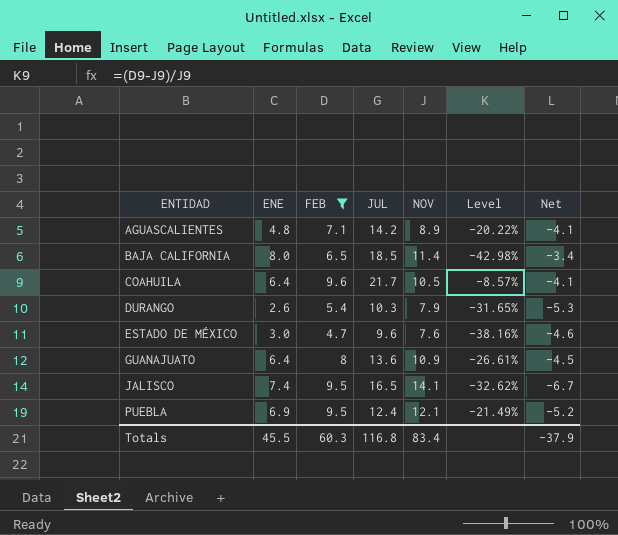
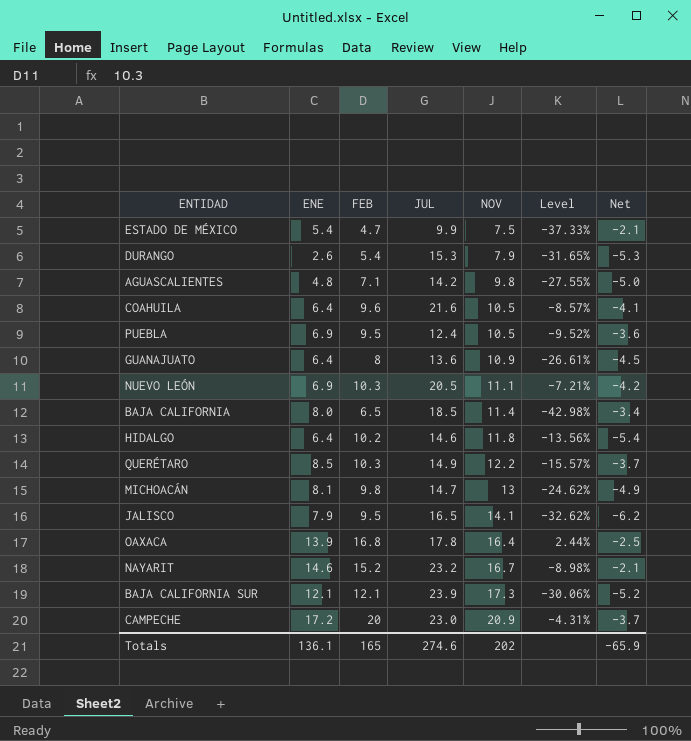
filter: FEB <= 9.6 -> none
row order: ENTIDAD ascending -> NOV ascending
ESTADO DE MÉXICO | ENE: 3.0 -> 5.4
ESTADO DE MÉXICO | JUL: 9.6 -> 9.9
ESTADO DE MÉXICO | NOV: 7.6 -> 7.5
ESTADO DE MÉXICO | Level: -38.16% -> -37.33%
ESTADO DE MÉXICO | Net: -4.6 -> -2.1
DURANGO | JUL: 10.3 -> 15.3
AGUASCALIENTES | NOV: 8.9 -> 9.8
AGUASCALIENTES | Level: -20.22% -> -27.55%
AGUASCALIENTES | Net: -4.1 -> -5.0
COAHUILA | JUL: 21.7 -> 21.6
PUEBLA | NOV: 12.1 -> 10.5
PUEBLA | Level: -21.49% -> -9.52%
PUEBLA | Net: -5.2 -> -3.6
JALISCO | ENE: 7.4 -> 7.9
JALISCO | Net: -6.7 -> -6.2
Totals | ENE: 45.5 -> 136.1
Totals | FEB: 60.3 -> 165
Totals | JUL: 116.8 -> 274.6
Totals | NOV: 83.4 -> 202
Totals | Net: -37.9 -> -65.9

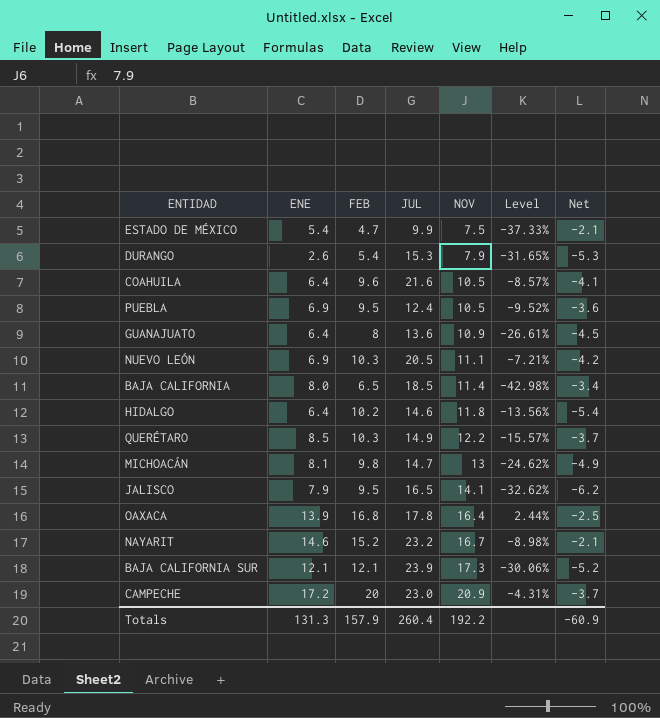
row AGUASCALIENTES: 4.8 | 7.1 | 14.2 | 9.8 | -27.55% | -5.0 -> none
Totals | ENE: 136.1 -> 131.3
Totals | FEB: 165 -> 157.9
Totals | JUL: 274.6 -> 260.4
Totals | NOV: 202 -> 192.2
Totals | Net: -65.9 -> -60.9

